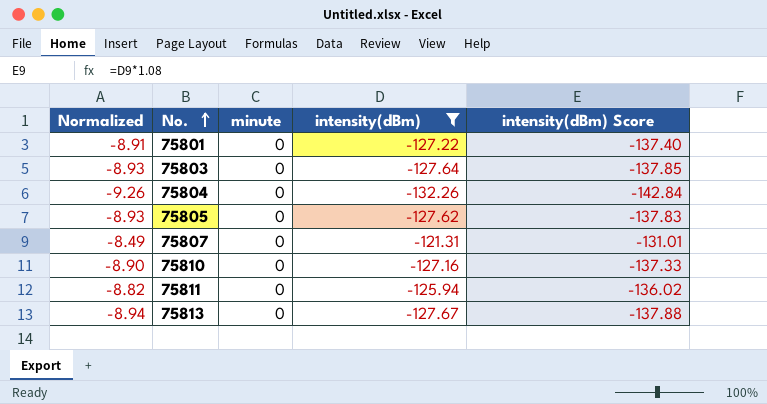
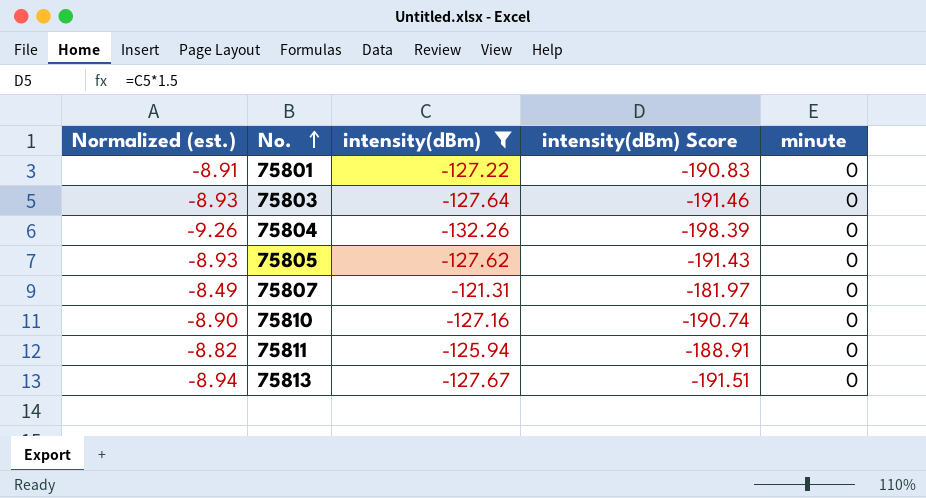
column name: Normalized -> Normalized (est.)
column intensity(dBm) Score | formula: [intensity(dBm)] * 1.08 -> [intensity(dBm)] * 1.5
column minute | position: 3 -> 5

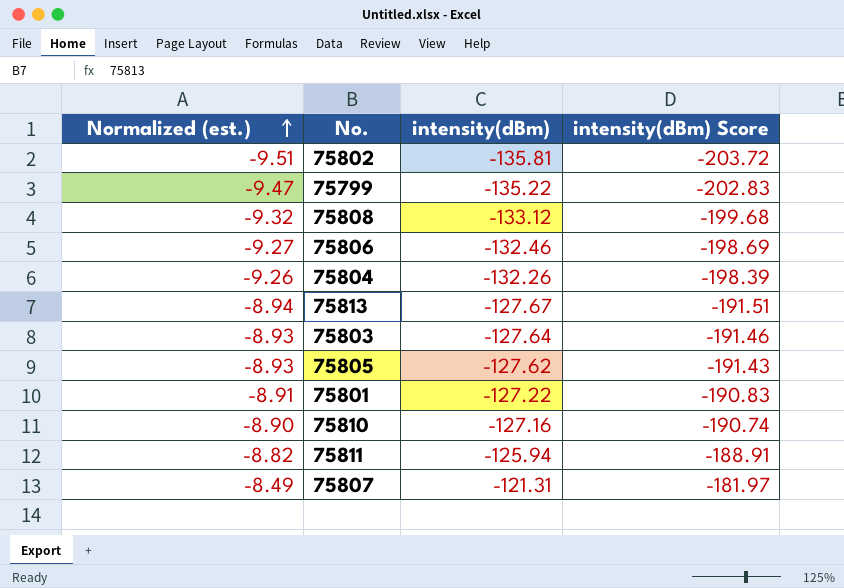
filter: intensity(dBm) >= -132.26 -> none
row order: No. ascending -> Normalized (est.) ascending
column minute | position: 5 -> none

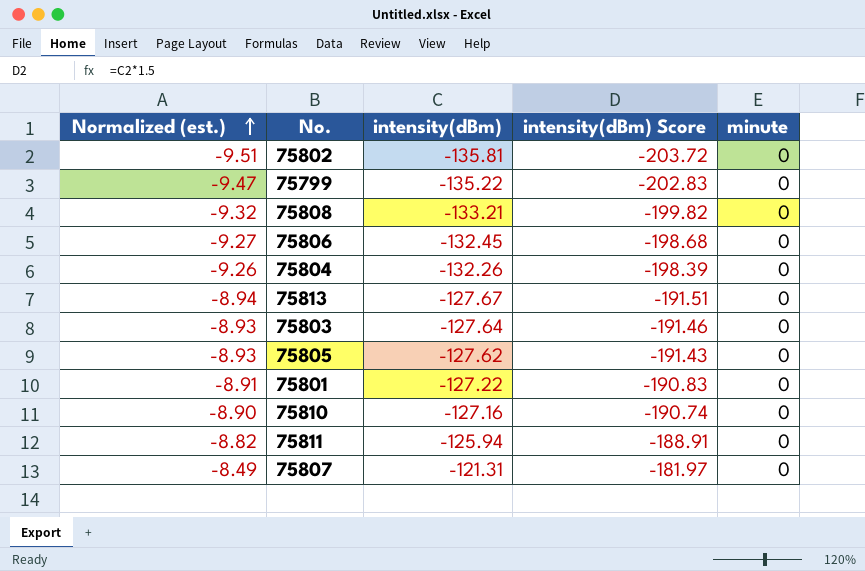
column minute | position: none -> 5
75808 | intensity(dBm): -133.12 -> -133.21
75808 | intensity(dBm) Score: -199.68 -> -199.82
75806 | intensity(dBm): -132.46 -> -132.45
75806 | intensity(dBm) Score: -198.69 -> -198.68

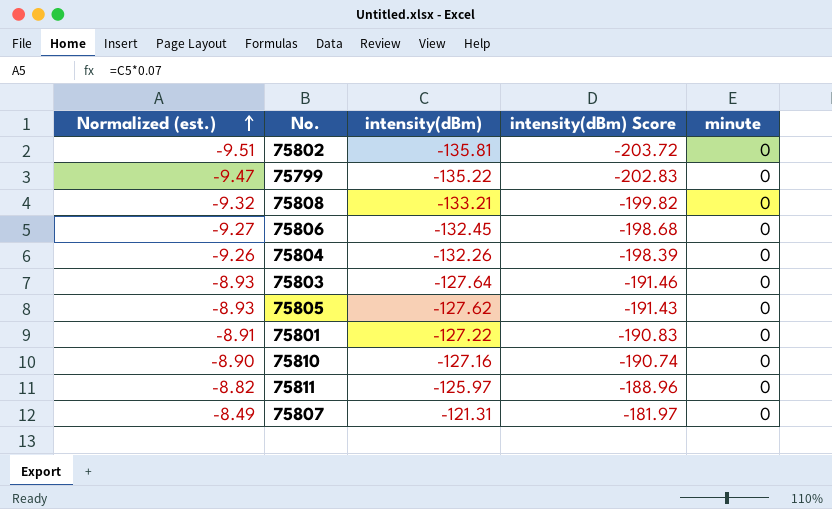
row 75813: -8.94 | -127.67 | -191.51 | 0 -> none
75811 | intensity(dBm): -125.94 -> -125.97
75811 | intensity(dBm) Score: -188.91 -> -188.96

